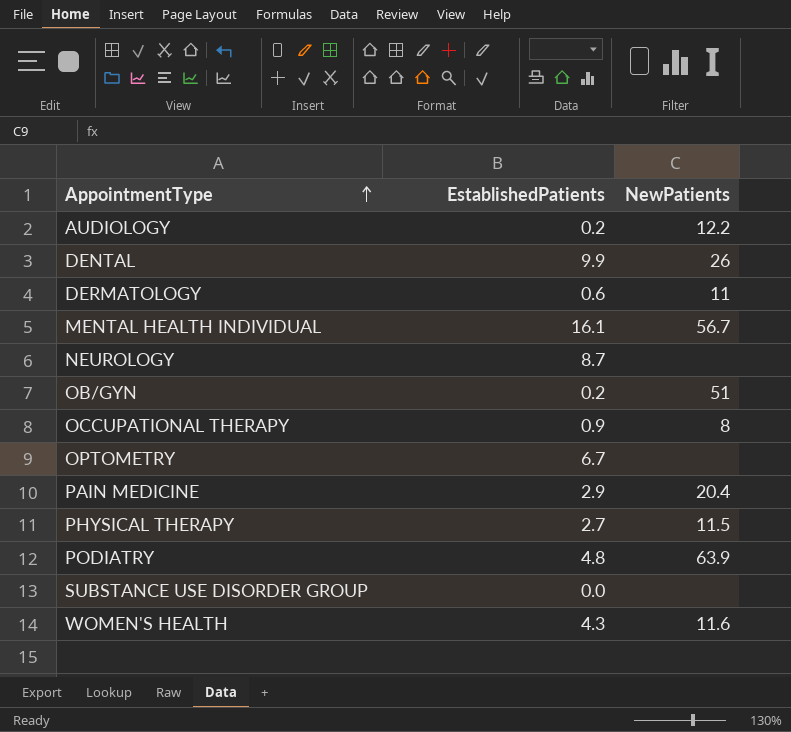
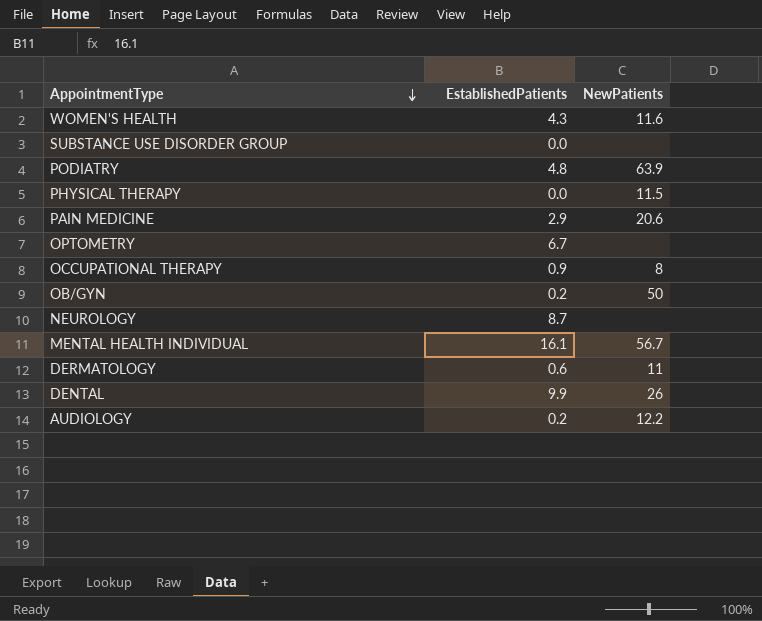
row order: AppointmentType ascending -> AppointmentType descending
PHYSICAL THERAPY | EstablishedPatients: 2.7 -> 0.0
PAIN MEDICINE | NewPatients: 20.4 -> 20.6
OB/GYN | NewPatients: 51 -> 50

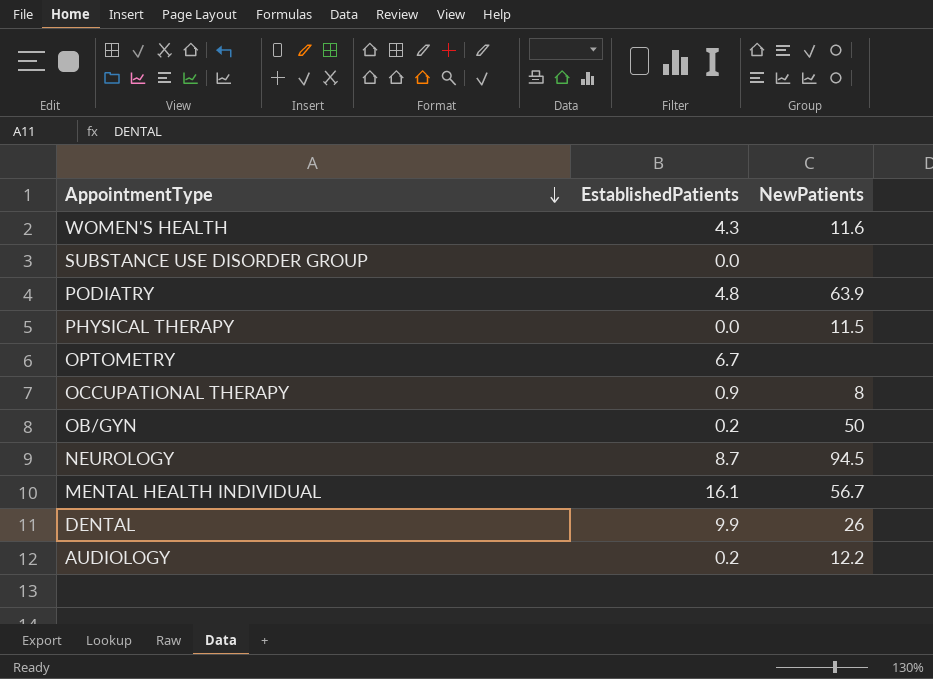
row PAIN MEDICINE: 2.9 | 20.6 -> none
row DERMATOLOGY: 0.6 | 11 -> none
NEUROLOGY | NewPatients: none -> 94.5

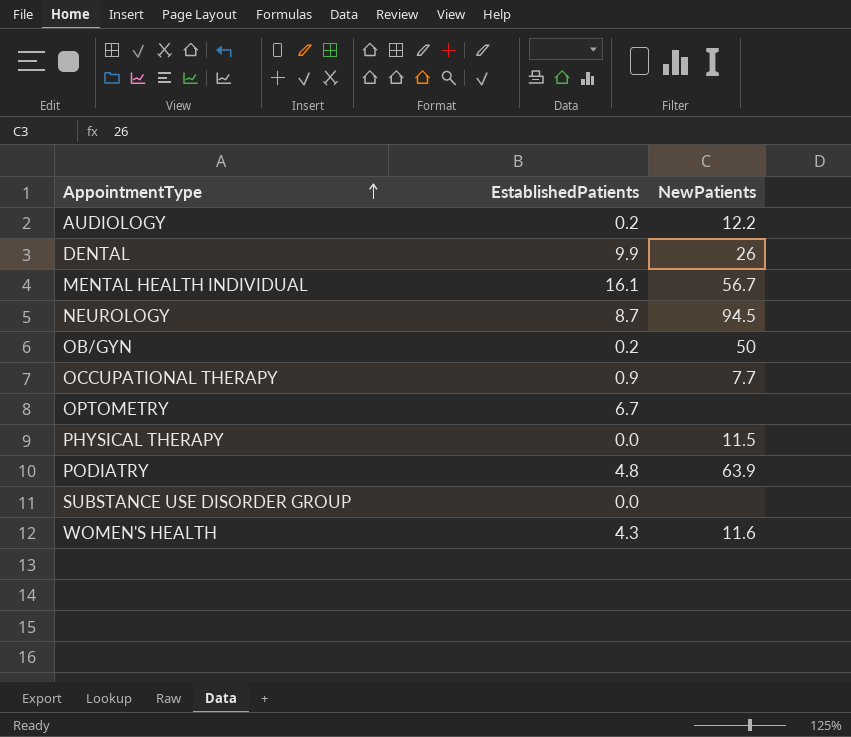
row order: AppointmentType descending -> AppointmentType ascending
OCCUPATIONAL THERAPY | NewPatients: 8 -> 7.7

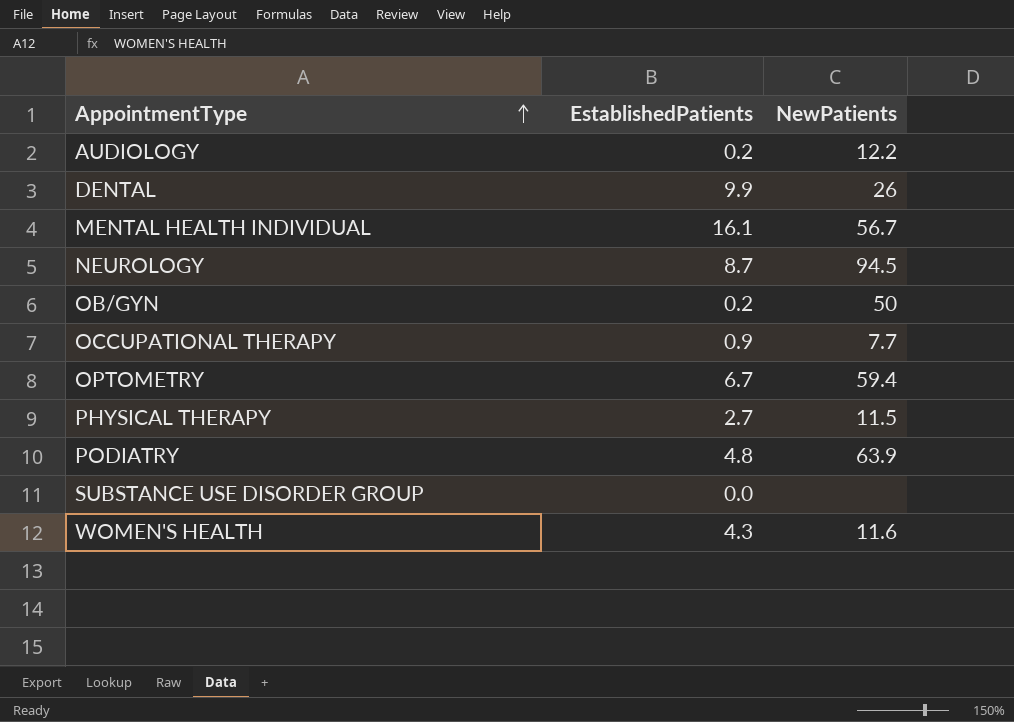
OPTOMETRY | NewPatients: none -> 59.4
PHYSICAL THERAPY | EstablishedPatients: 0.0 -> 2.7

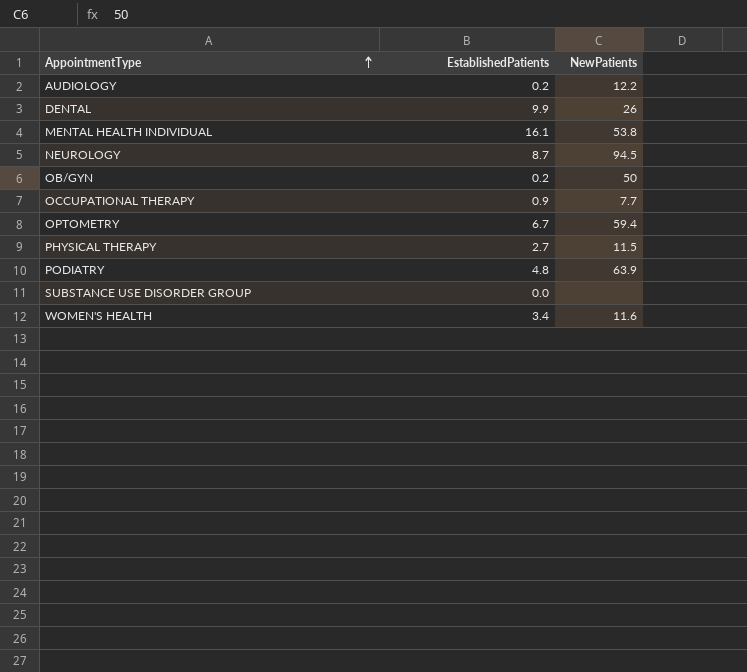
MENTAL HEALTH INDIVIDUAL | NewPatients: 56.7 -> 53.8
WOMEN'S HEALTH | EstablishedPatients: 4.3 -> 3.4

